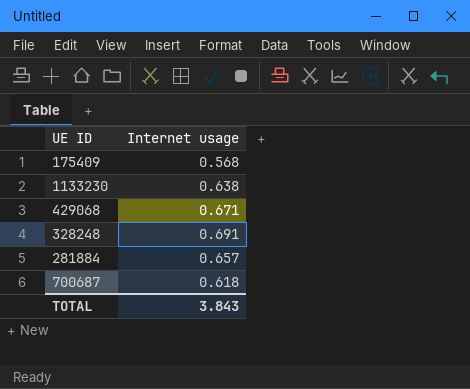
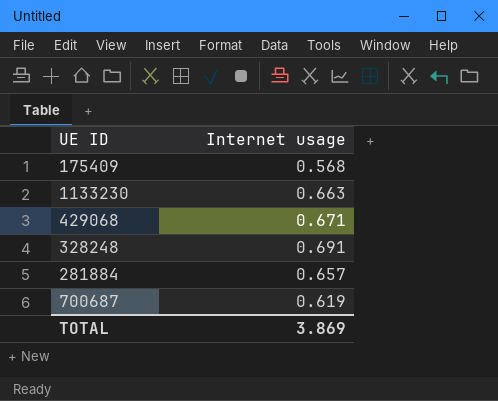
1133230 | Internet usage: 0.638 -> 0.663
700687 | Internet usage: 0.618 -> 0.619
TOTAL | Internet usage: 3.843 -> 3.869

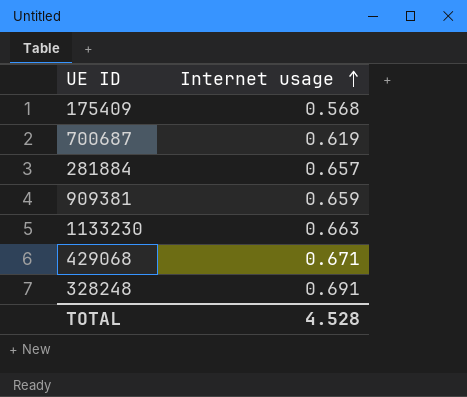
row order: none -> Internet usage ascending
row 909381: none -> 0.659
TOTAL | Internet usage: 3.869 -> 4.528

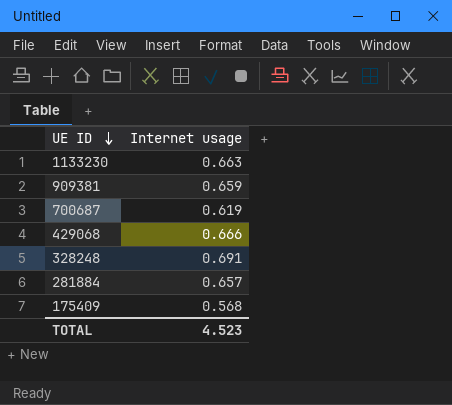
row order: Internet usage ascending -> UE ID descending
429068 | Internet usage: 0.671 -> 0.666
TOTAL | Internet usage: 4.528 -> 4.523

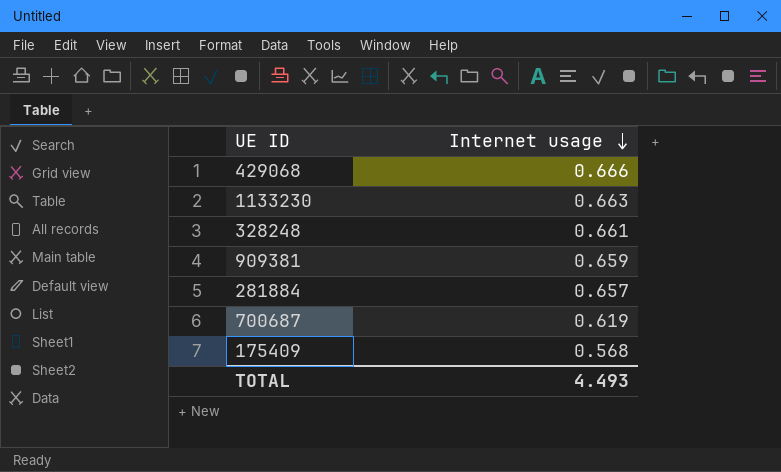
row order: UE ID descending -> Internet usage descending
328248 | Internet usage: 0.691 -> 0.661
TOTAL | Internet usage: 4.523 -> 4.493

